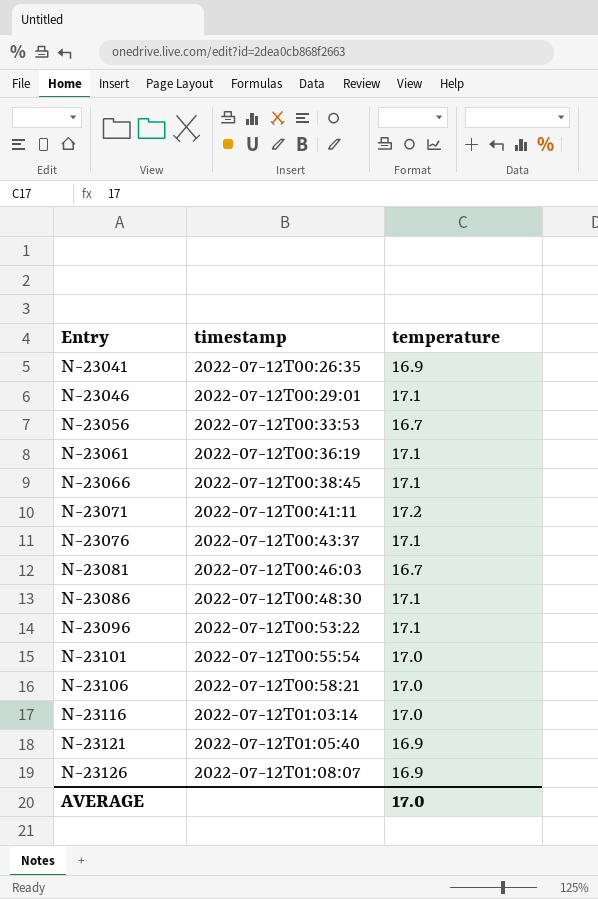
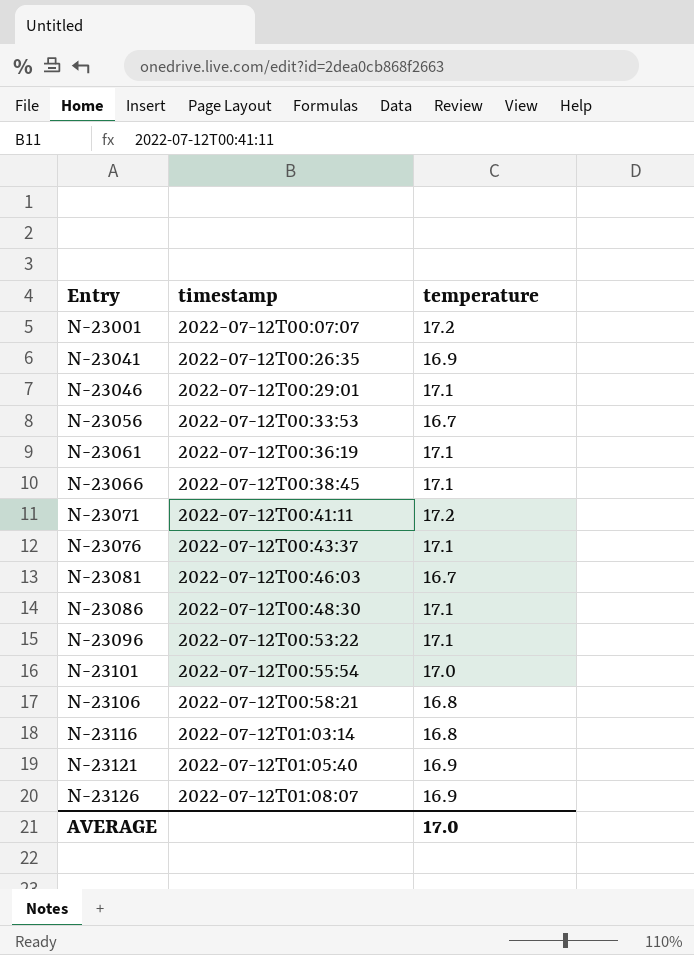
row N-23001: none -> 2022-07-12T00:07:07 | 17.2
N-23106 | temperature: 17.0 -> 16.8
N-23116 | temperature: 17.0 -> 16.8

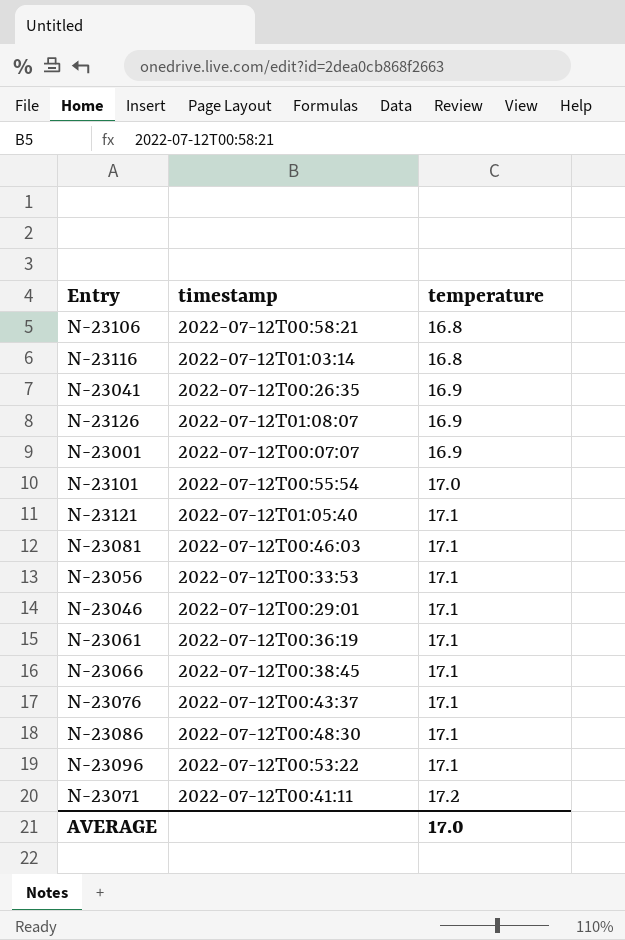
row order: Entry ascending -> temperature ascending
N-23001 | temperature: 17.2 -> 16.9
N-23121 | temperature: 16.9 -> 17.1
N-23081 | temperature: 16.7 -> 17.1
N-23056 | temperature: 16.7 -> 17.1

